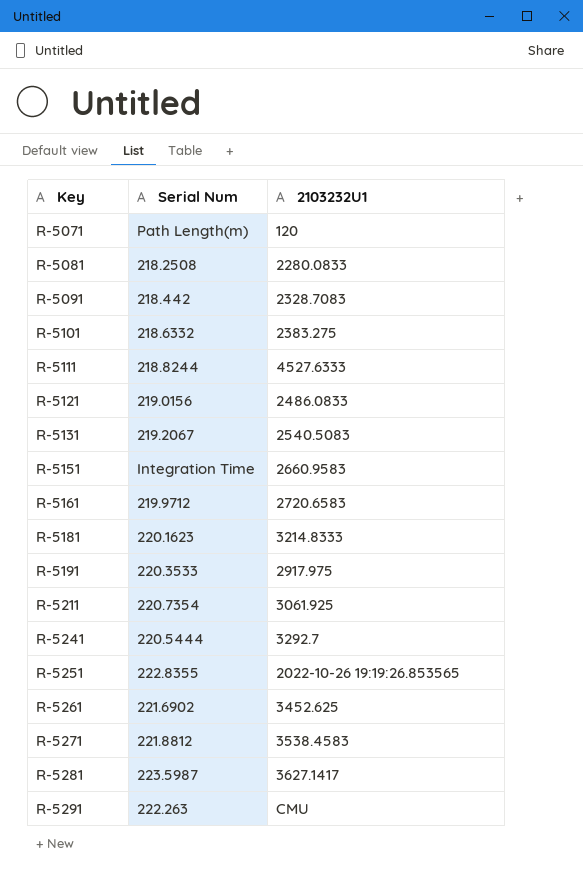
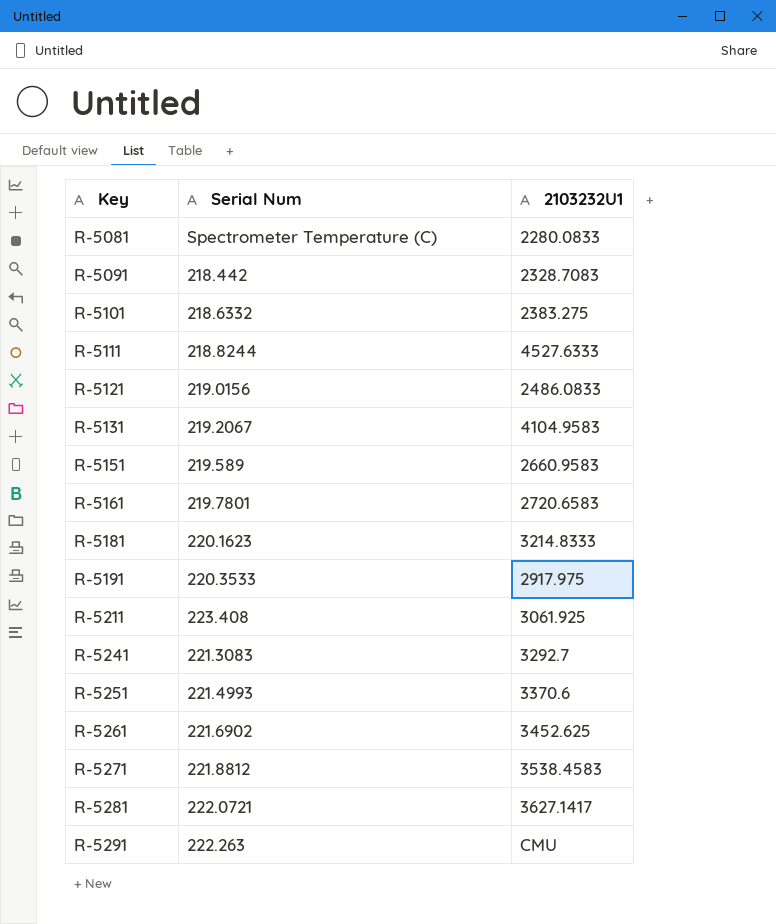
row R-5071: Path Length(m) | 120 -> none
R-5081 | Serial Num: 218.2508 -> Spectrometer Temperature (C)
R-5131 | 2103232U1: 2540.5083 -> 4104.9583
R-5151 | Serial Num: Integration Time -> 219.589
R-5161 | Serial Num: 219.9712 -> 219.7801
R-5211 | Serial Num: 220.7354 -> 223.408
R-5241 | Serial Num: 220.5444 -> 221.3083
R-5251 | Serial Num: 222.8355 -> 221.4993
R-5251 | 2103232U1: 2022-10-26 19:19:26.853565 -> 3370.6
R-5281 | Serial Num: 223.5987 -> 222.0721

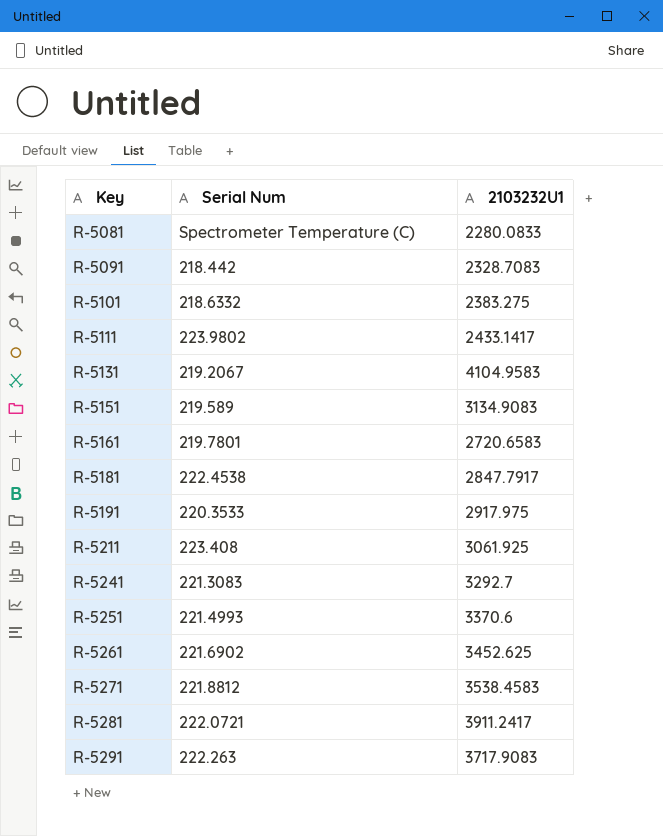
row R-5121: 219.0156 | 2486.0833 -> none
R-5111 | Serial Num: 218.8244 -> 223.9802
R-5111 | 2103232U1: 4527.6333 -> 2433.1417
R-5151 | 2103232U1: 2660.9583 -> 3134.9083
R-5181 | Serial Num: 220.1623 -> 222.4538
R-5181 | 2103232U1: 3214.8333 -> 2847.7917
R-5281 | 2103232U1: 3627.1417 -> 3911.2417
R-5291 | 2103232U1: CMU -> 3717.9083

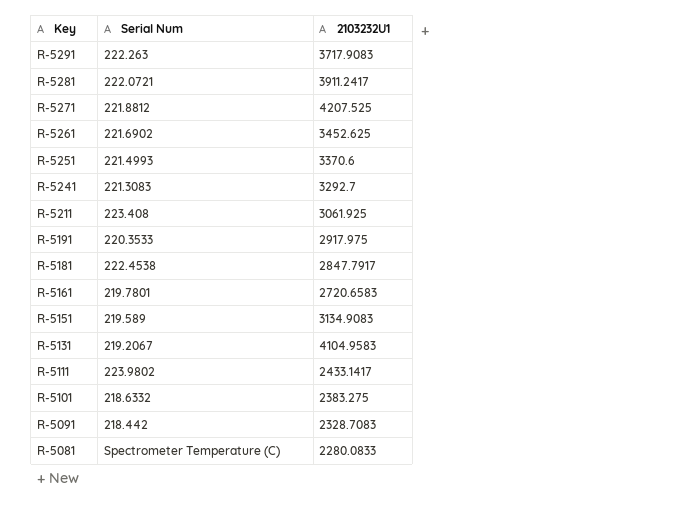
row order: Key ascending -> Key descending
R-5271 | 2103232U1: 3538.4583 -> 4207.525

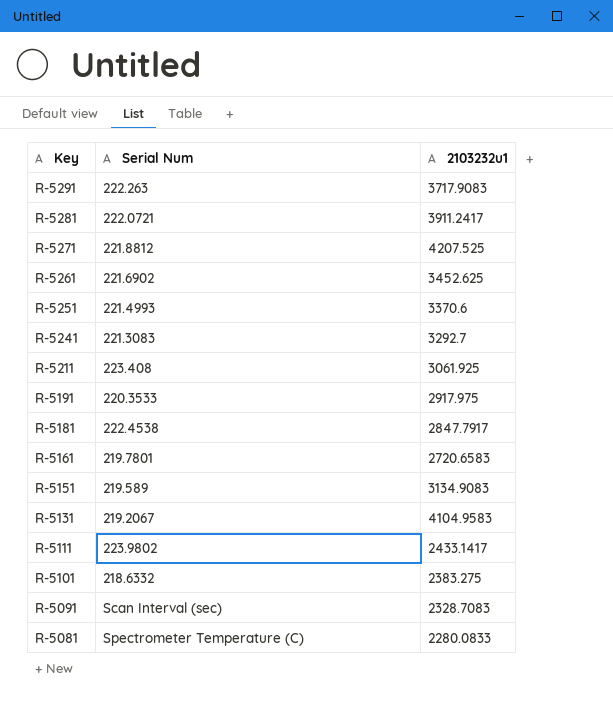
column name: 2103232U1 -> 2103232u1
R-5091 | Serial Num: 218.442 -> Scan Interval (sec)

